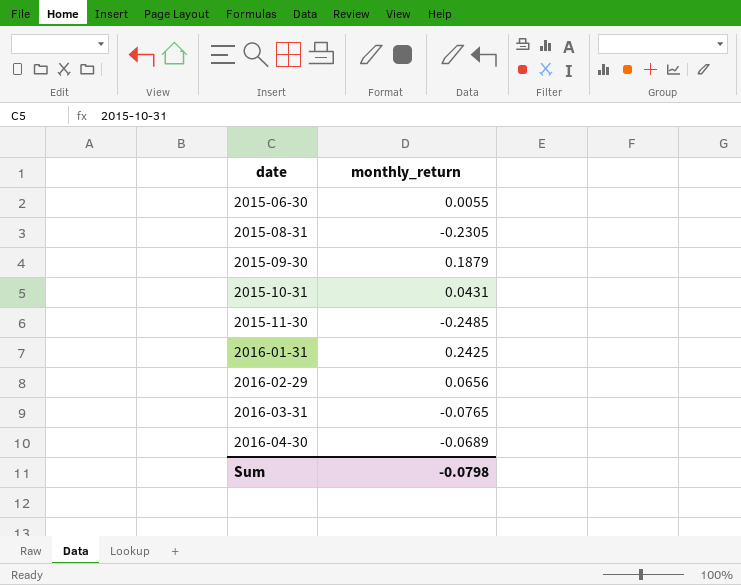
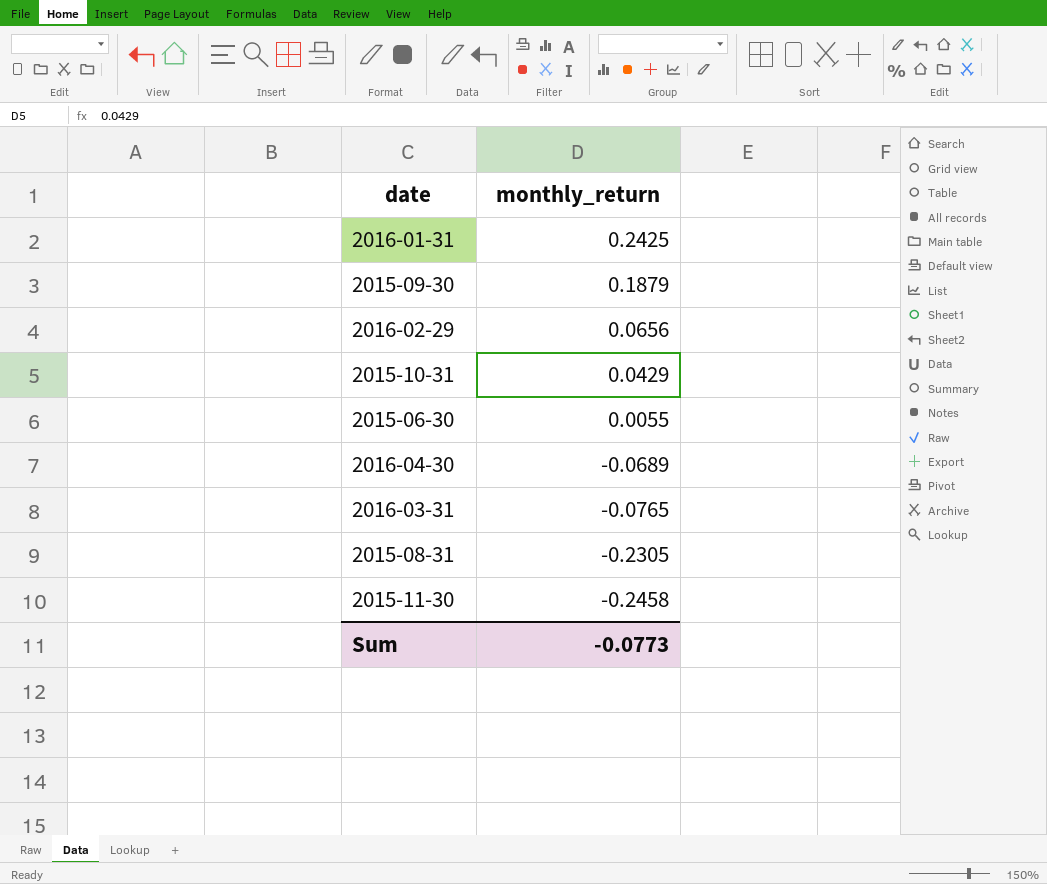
row order: date ascending -> monthly_return descending
2015-10-31 | monthly_return: 0.0431 -> 0.0429
2015-11-30 | monthly_return: -0.2485 -> -0.2458
Sum | monthly_return: -0.0798 -> -0.0773

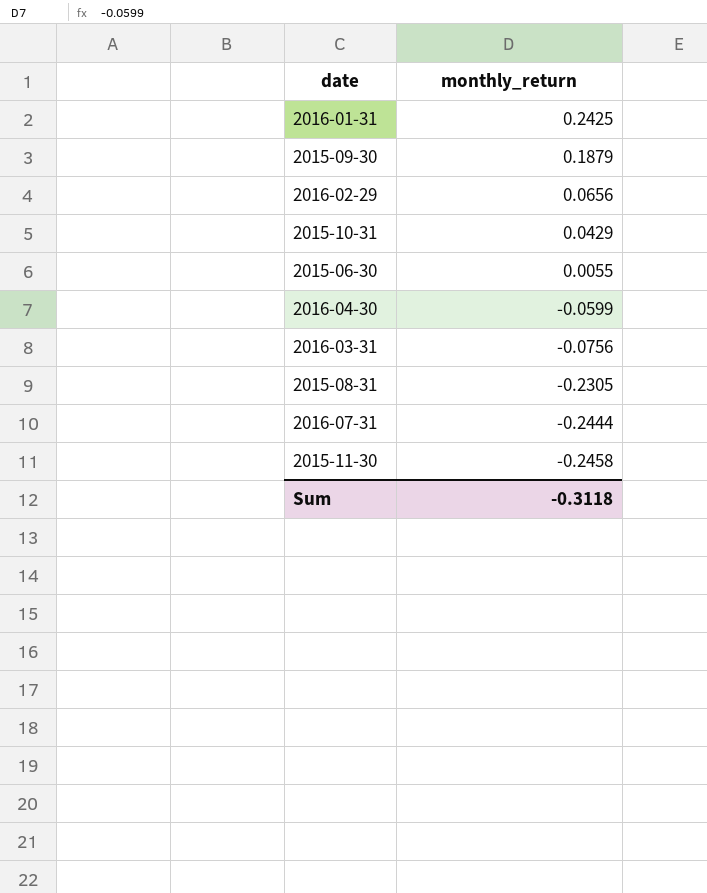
2016-04-30 | monthly_return: -0.0689 -> -0.0599
2016-03-31 | monthly_return: -0.0765 -> -0.0756
row 2016-07-31: none -> -0.2444
Sum | monthly_return: -0.0773 -> -0.3118

